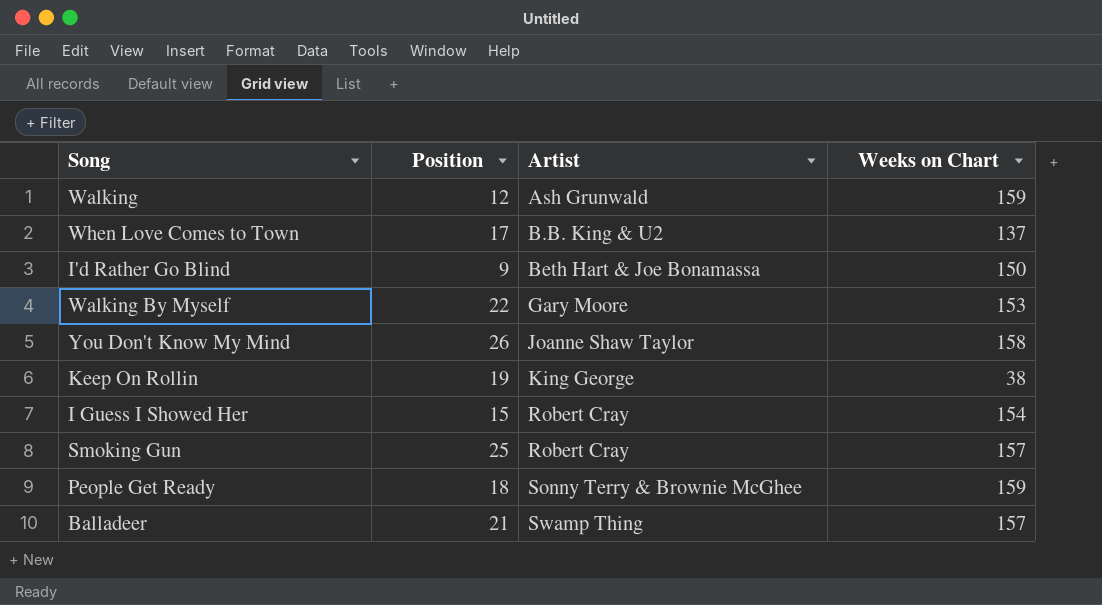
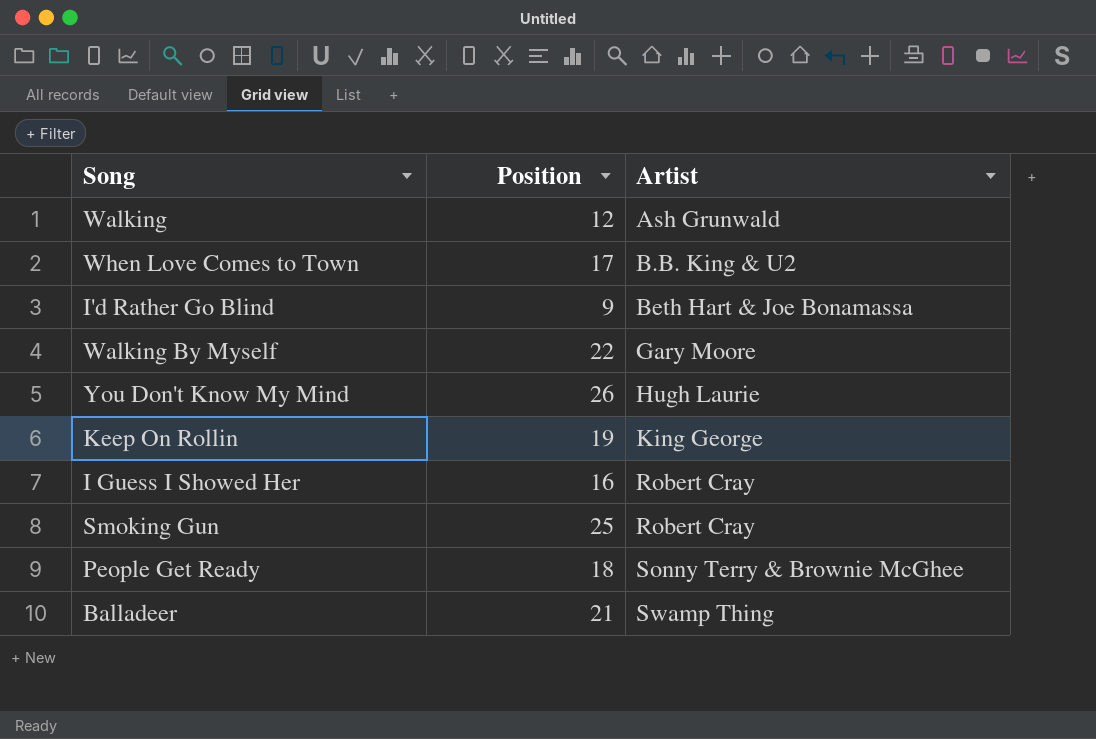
column Weeks on Chart | position: 4 -> none
You Don't Know My Mind | Artist: Joanne Shaw Taylor -> Hugh Laurie
I Guess I Showed Her | Position: 15 -> 16

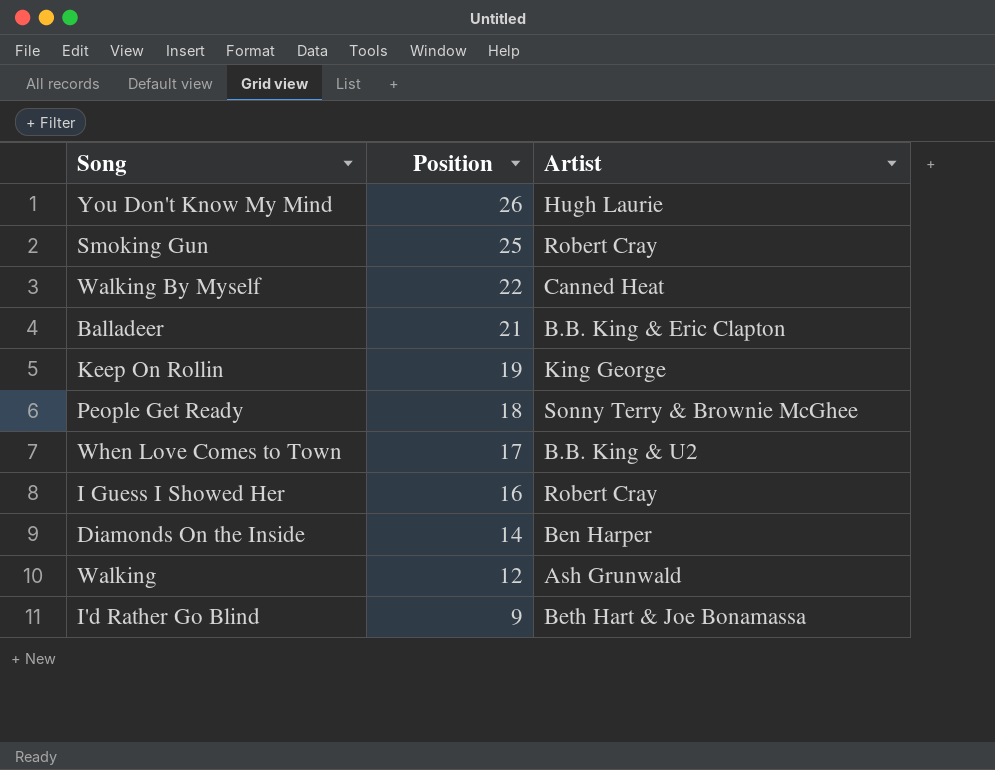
row order: Artist ascending -> Position descending
Walking By Myself | Artist: Gary Moore -> Canned Heat
Balladeer | Artist: Swamp Thing -> B.B. King & Eric Clapton
row Diamonds On the Inside: none -> 14 | Ben Harper

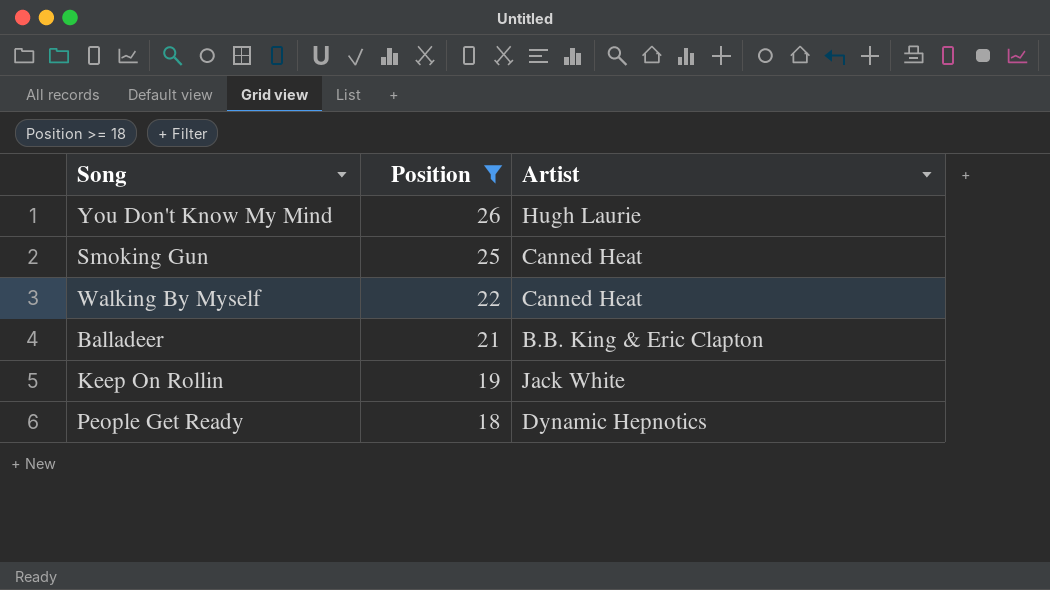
filter: none -> Position >= 18
Smoking Gun | Artist: Robert Cray -> Canned Heat
Keep On Rollin | Artist: King George -> Jack White
People Get Ready | Artist: Sonny Terry & Brownie McGhee -> Dynamic Hepnotics

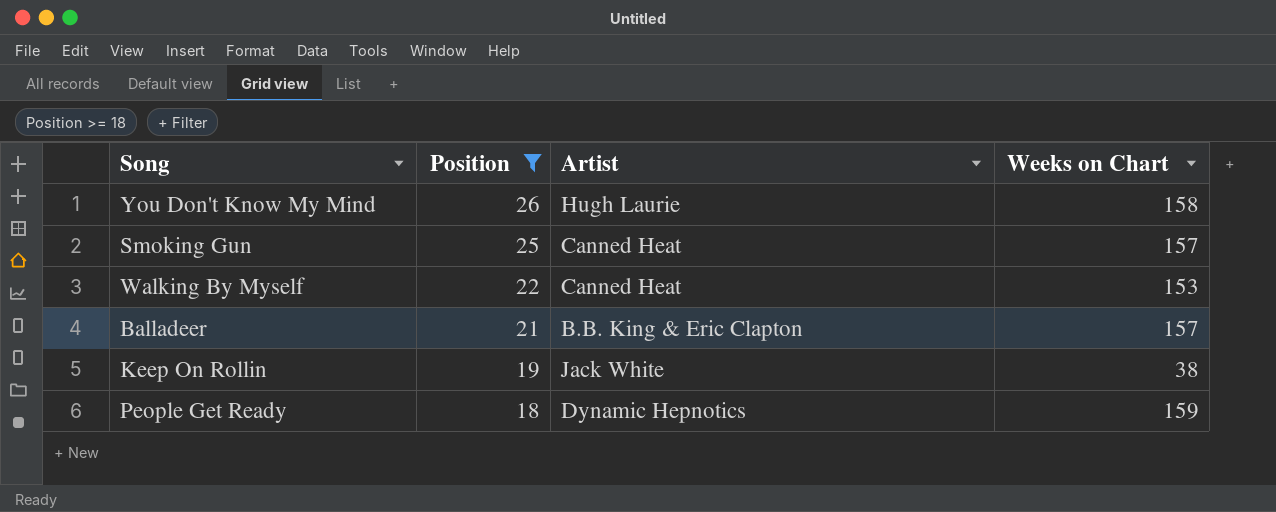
column Weeks on Chart | position: none -> 4

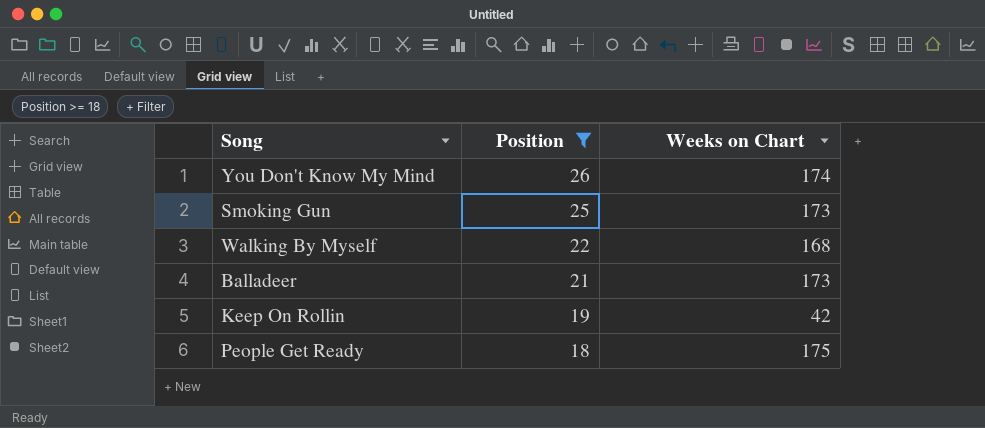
column Artist | position: 3 -> none
You Don't Know My Mind | Weeks on Chart: 158 -> 174
Smoking Gun | Weeks on Chart: 157 -> 173
Walking By Myself | Weeks on Chart: 153 -> 168
Balladeer | Weeks on Chart: 157 -> 173
Keep On Rollin | Weeks on Chart: 38 -> 42
People Get Ready | Weeks on Chart: 159 -> 175

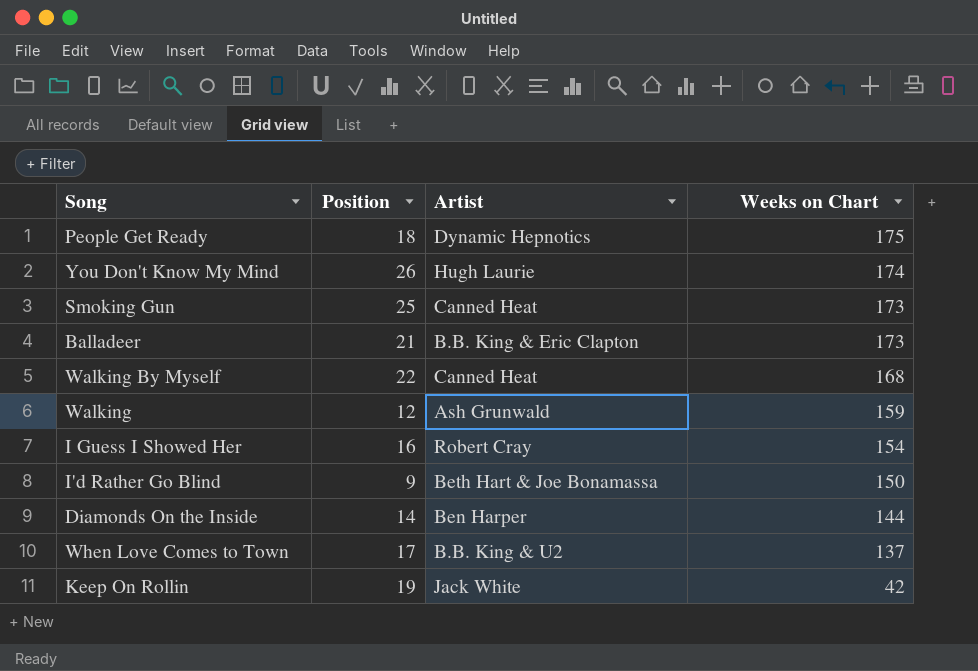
filter: Position >= 18 -> none
row order: Position descending -> Weeks on Chart descending
column Artist | position: none -> 3

